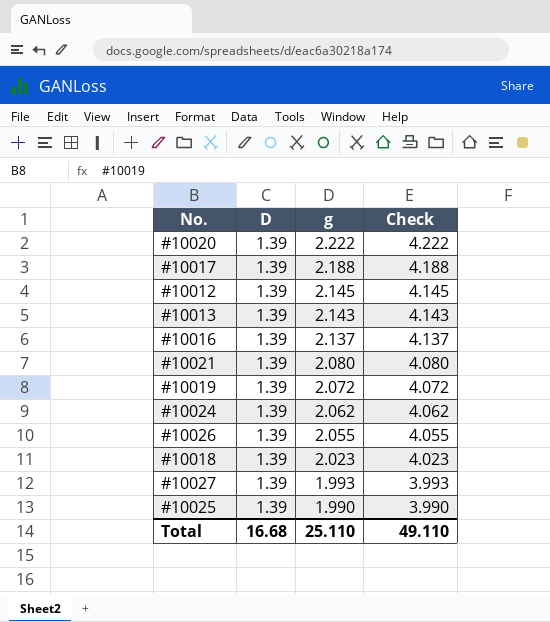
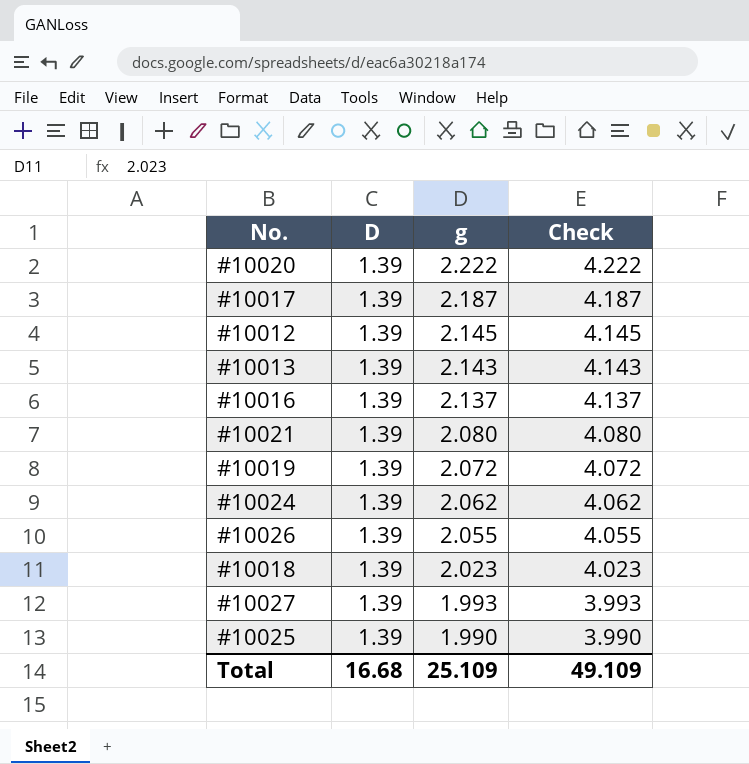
#10017 | g: 2.188 -> 2.187
#10017 | Check: 4.188 -> 4.187
Total | g: 25.110 -> 25.109
Total | Check: 49.110 -> 49.109

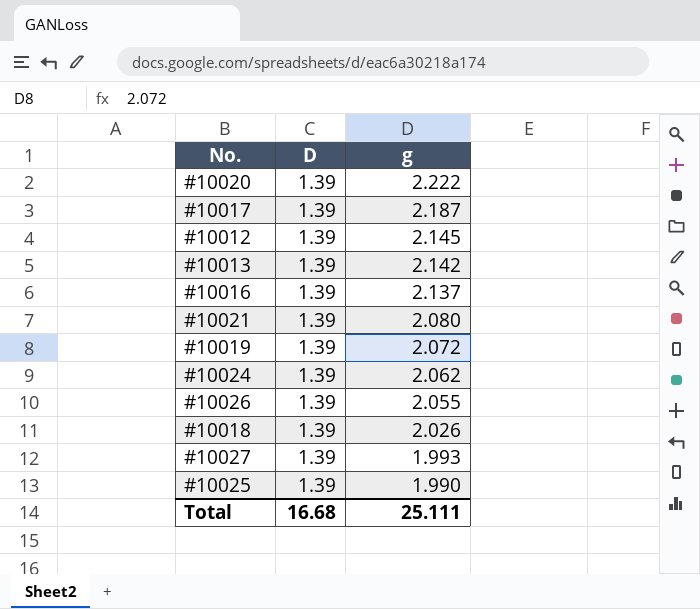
column Check | formula: [g] + 2 -> none
#10013 | g: 2.143 -> 2.142
#10018 | g: 2.023 -> 2.026
Total | g: 25.109 -> 25.111

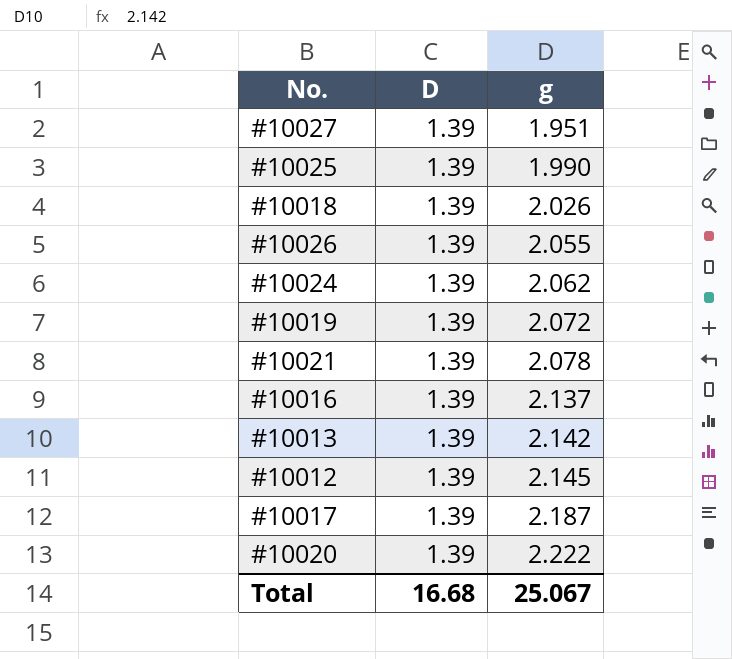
row order: g descending -> g ascending
#10027 | g: 1.993 -> 1.951
#10021 | g: 2.080 -> 2.078
Total | g: 25.111 -> 25.067

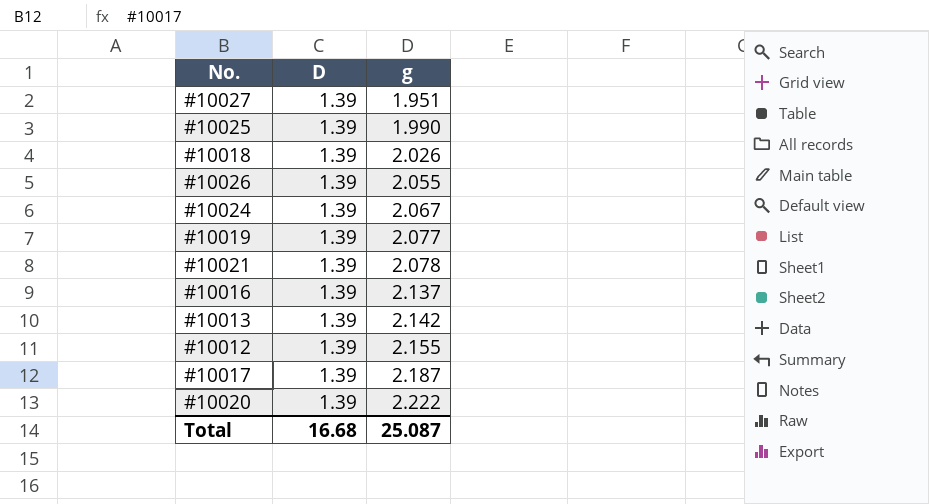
#10024 | g: 2.062 -> 2.067
#10019 | g: 2.072 -> 2.077
#10012 | g: 2.145 -> 2.155
Total | g: 25.067 -> 25.087

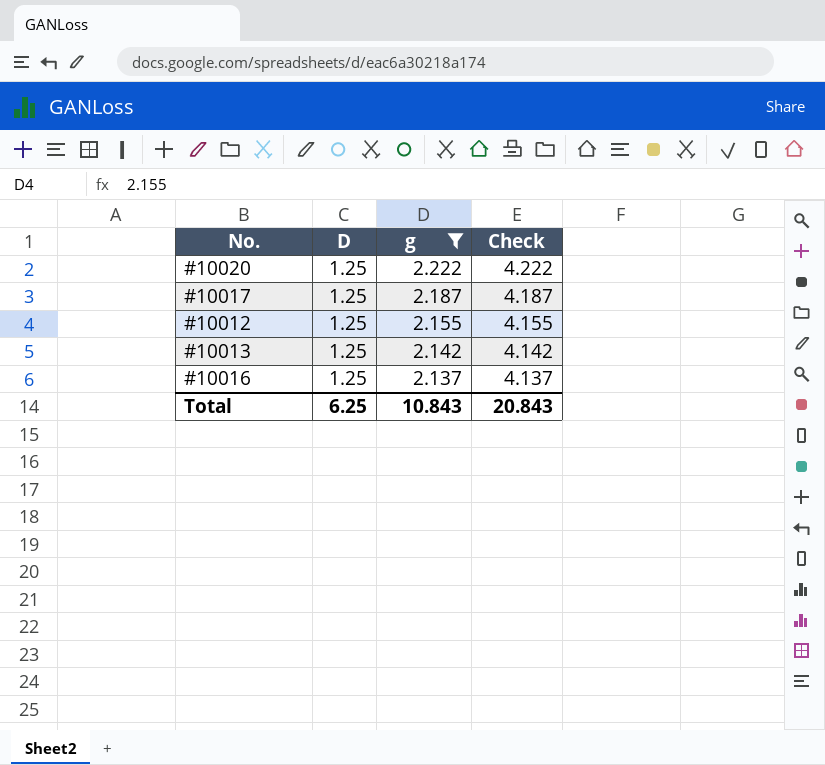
filter: none -> g >= 2.137
row order: g ascending -> g descending
column Check | formula: none -> [g] + 2
#10020 | D: 1.39 -> 1.25
#10017 | D: 1.39 -> 1.25
#10012 | D: 1.39 -> 1.25
#10013 | D: 1.39 -> 1.25
#10016 | D: 1.39 -> 1.25
Total | D: 16.68 -> 6.25
Total | g: 25.087 -> 10.843

